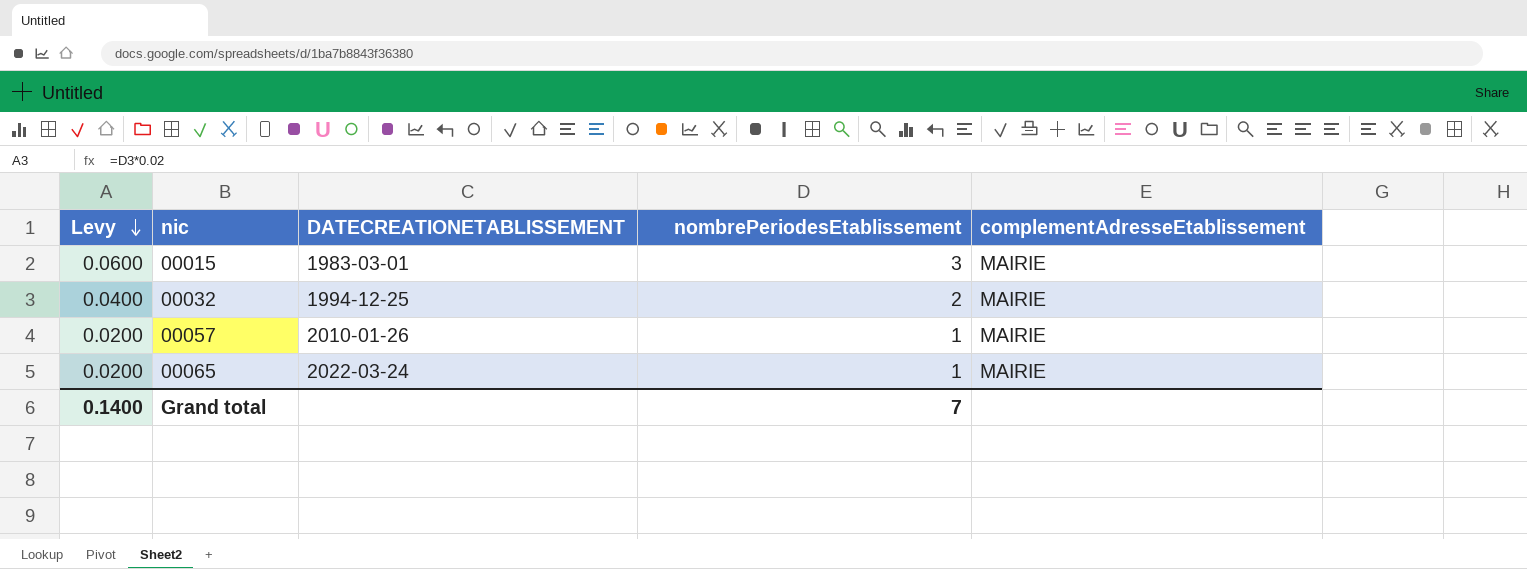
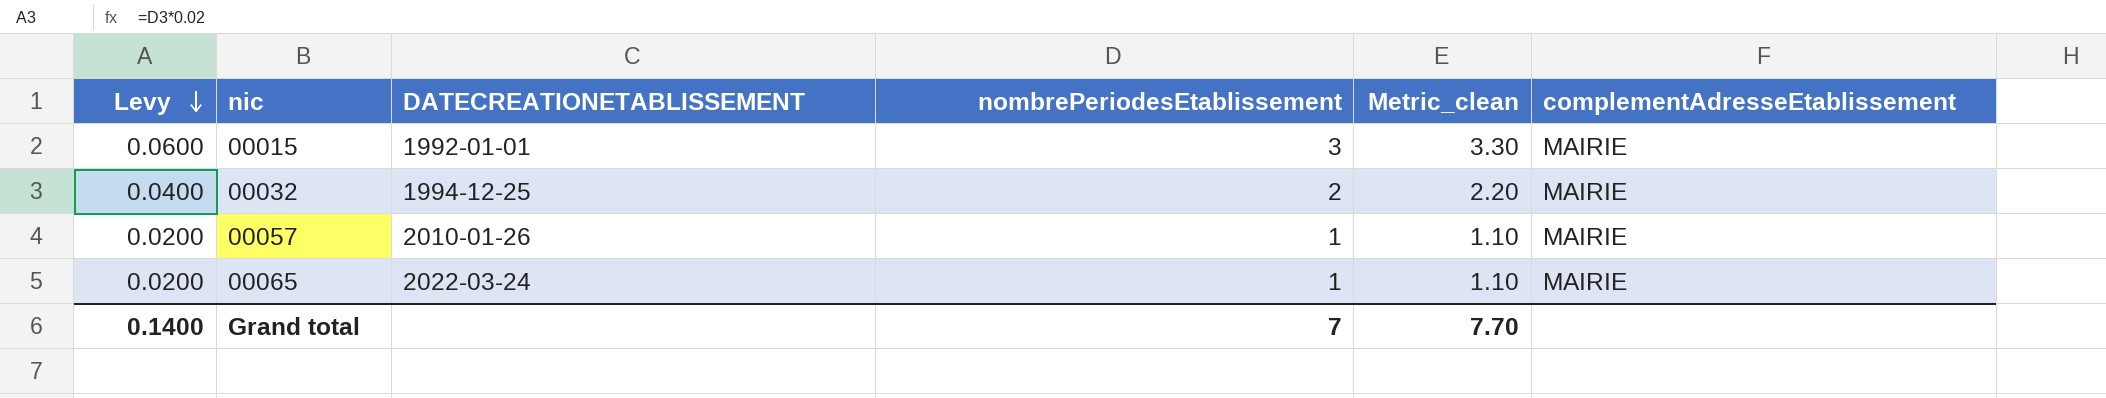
column Metric_clean | formula: none -> [nombrePeriodesEtablissement] * 1.1
00015 | DATECREATIONETABLISSEMENT: 1983-03-01 -> 1992-01-01

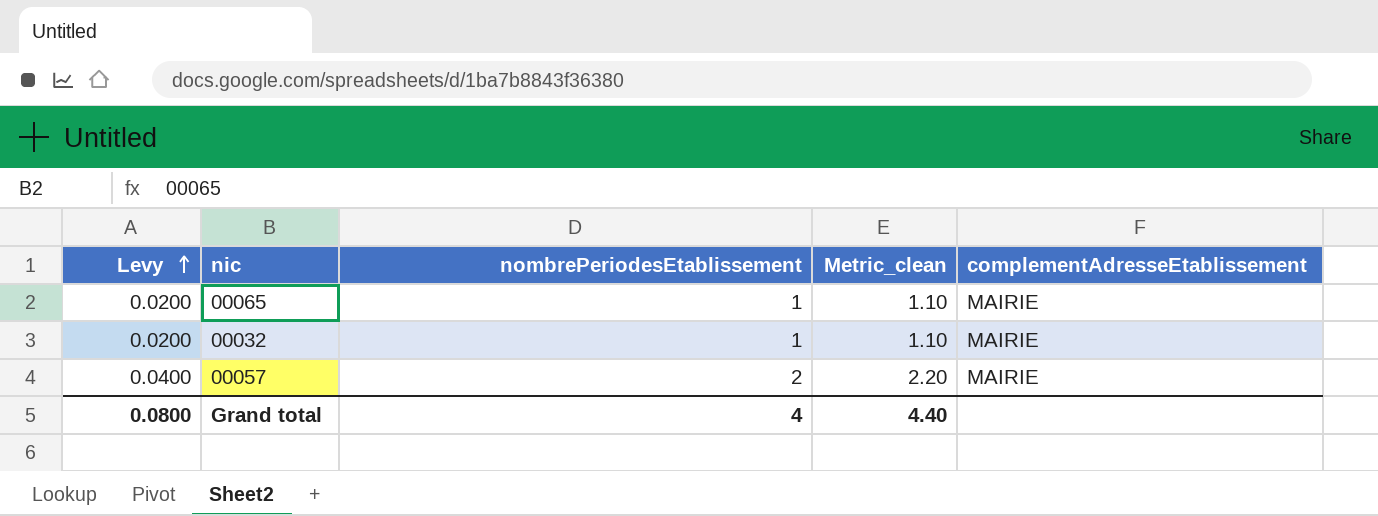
row order: Levy descending -> Levy ascending
column DATECREATIONETABLISSEMENT | position: 3 -> none
row 00015: 0.0600 | 1992-01-01 | 3 | 3.30 | MAIRIE -> none
00032 | Levy: 0.0400 -> 0.0200
00032 | nombrePeriodesEtablissement: 2 -> 1
00032 | Metric_clean: 2.20 -> 1.10
00057 | Levy: 0.0200 -> 0.0400
00057 | nombrePeriodesEtablissement: 1 -> 2
00057 | Metric_clean: 1.10 -> 2.20
Grand total | Levy: 0.1400 -> 0.0800
Grand total | nombrePeriodesEtablissement: 7 -> 4
Grand total | Metric_clean: 7.70 -> 4.40

